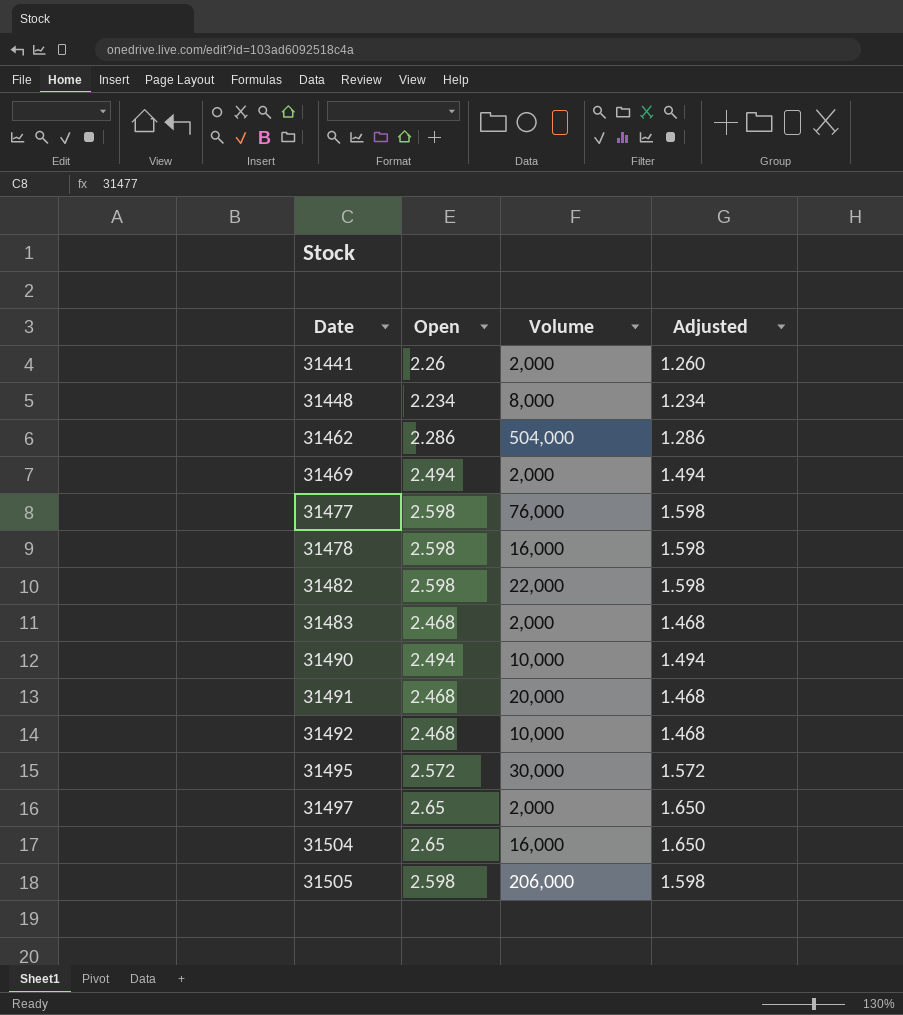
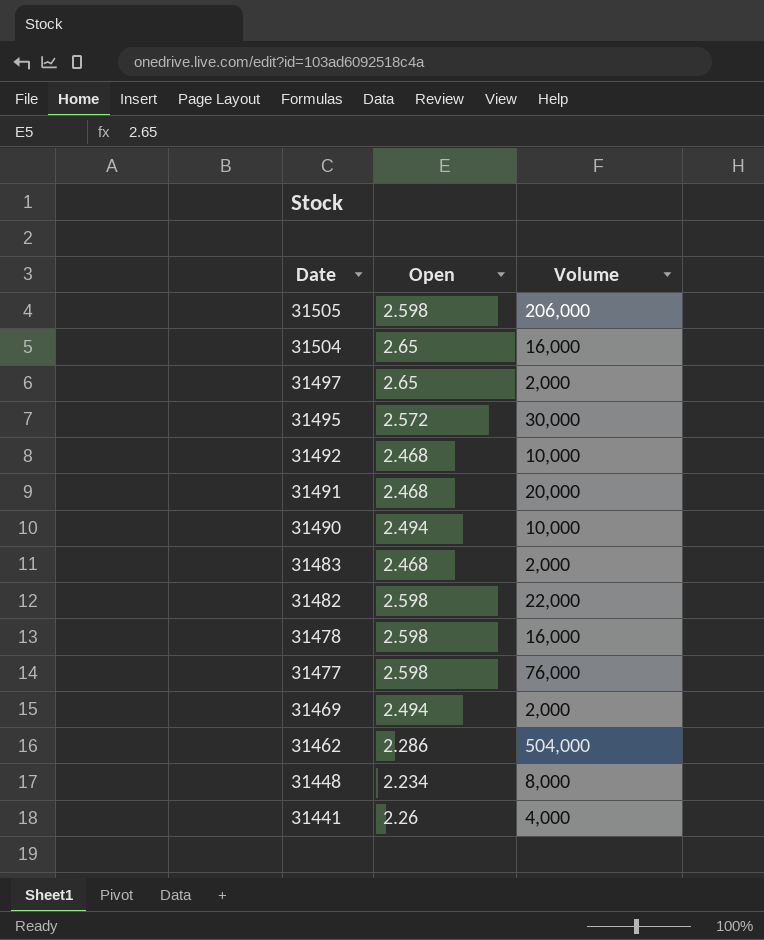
row order: Date ascending -> Date descending
column Adjusted | formula: [Open] - 1 -> none
31441 | Volume: 2,000 -> 4,000

